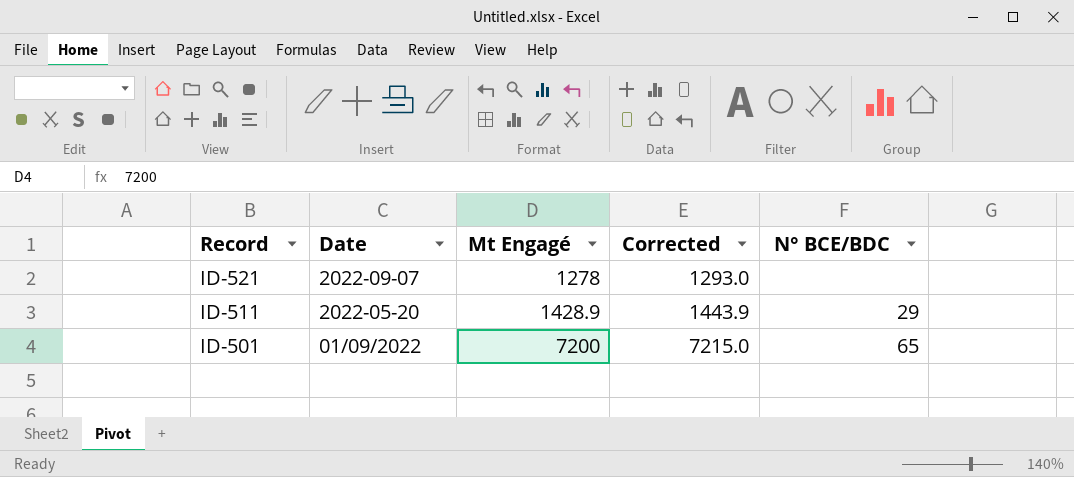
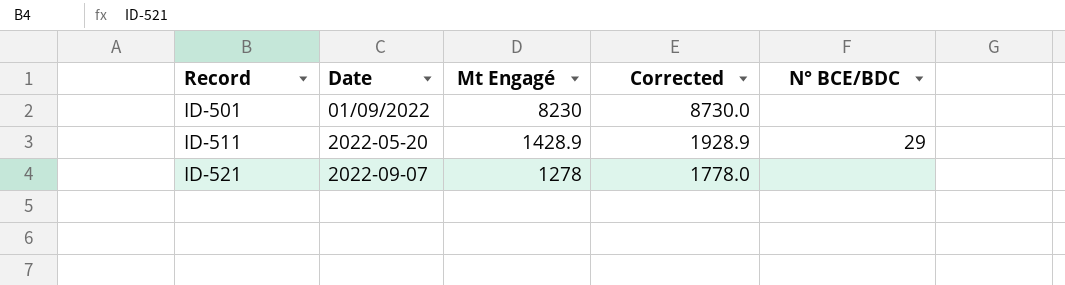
row order: Record descending -> Record ascending
column Corrected | formula: [Mt Engagé] + 15 -> [Mt Engagé] + 500
ID-501 | Mt Engagé: 7200 -> 8230
ID-501 | N° BCE/BDC: 65 -> none

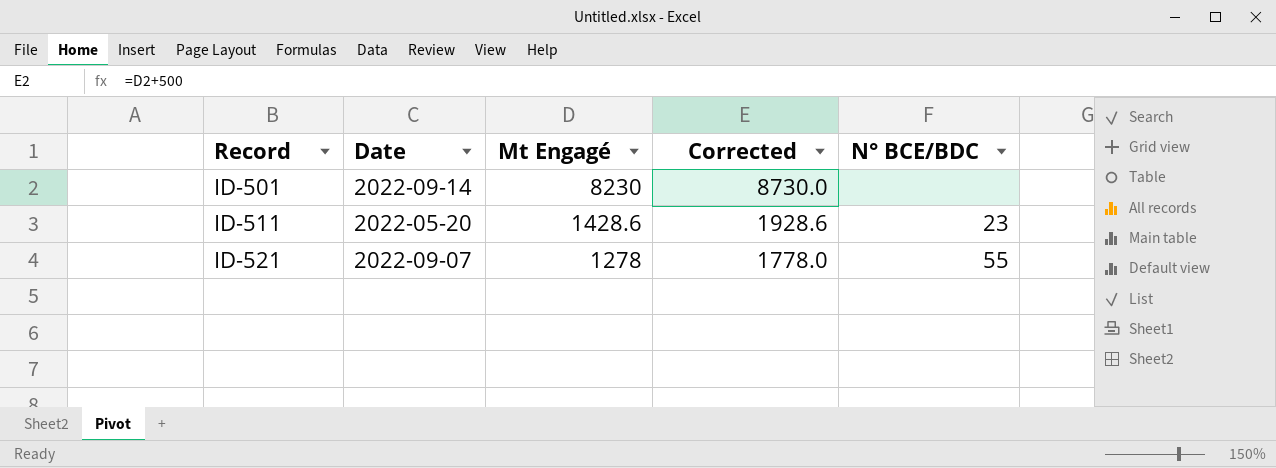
ID-501 | Date: 01/09/2022 -> 2022-09-14
ID-511 | Mt Engagé: 1428.9 -> 1428.6
ID-511 | Corrected: 1928.9 -> 1928.6
ID-511 | N° BCE/BDC: 29 -> 23
ID-521 | N° BCE/BDC: none -> 55

